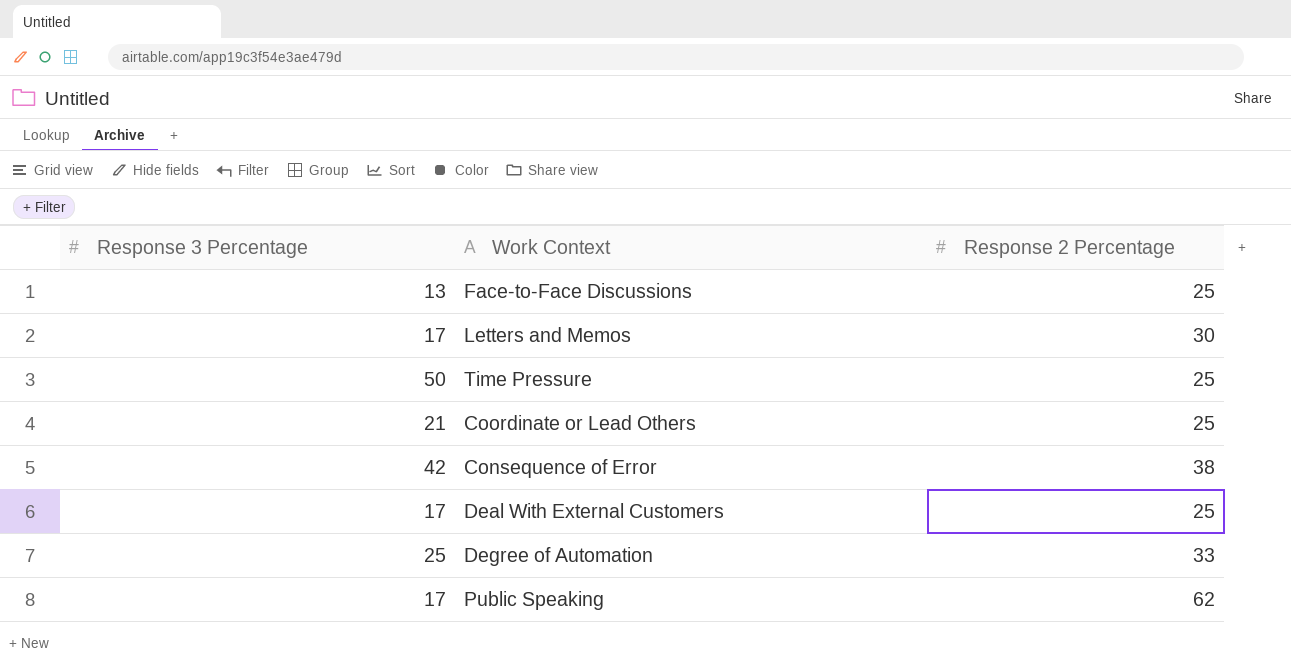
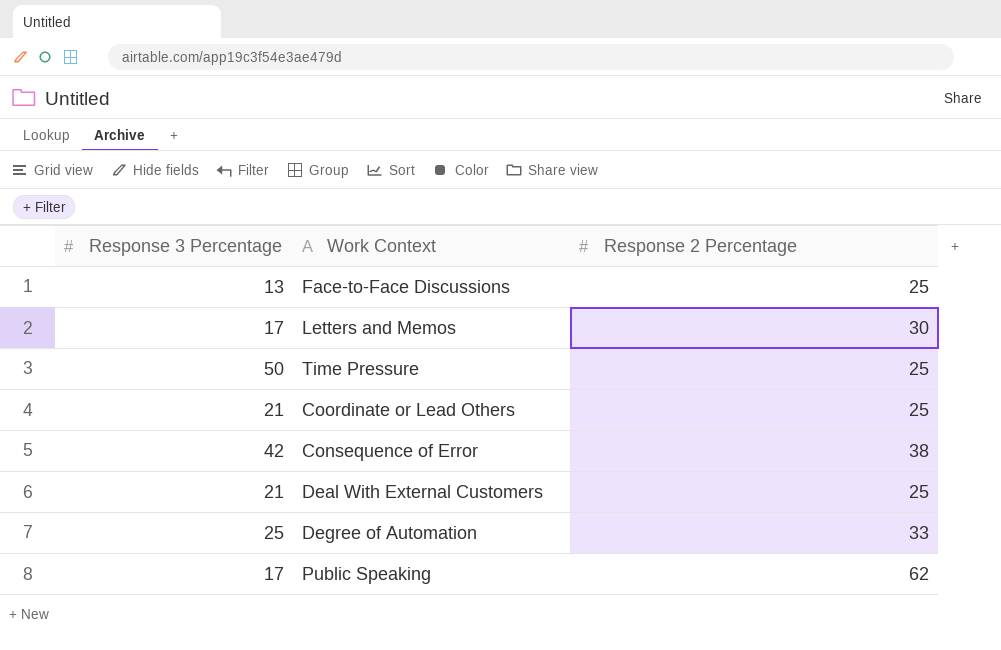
Deal With External Customers | Response 3 Percentage: 17 -> 21

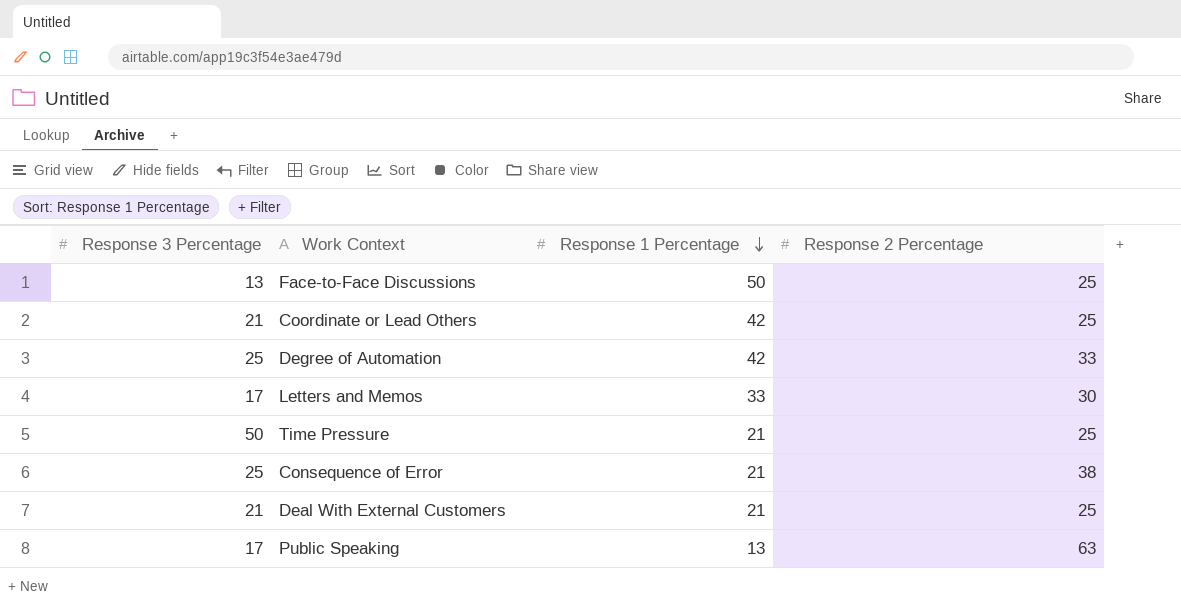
row order: none -> Response 1 Percentage descending
column Response 1 Percentage | position: none -> 3
Consequence of Error | Response 3 Percentage: 42 -> 25
Public Speaking | Response 2 Percentage: 62 -> 63

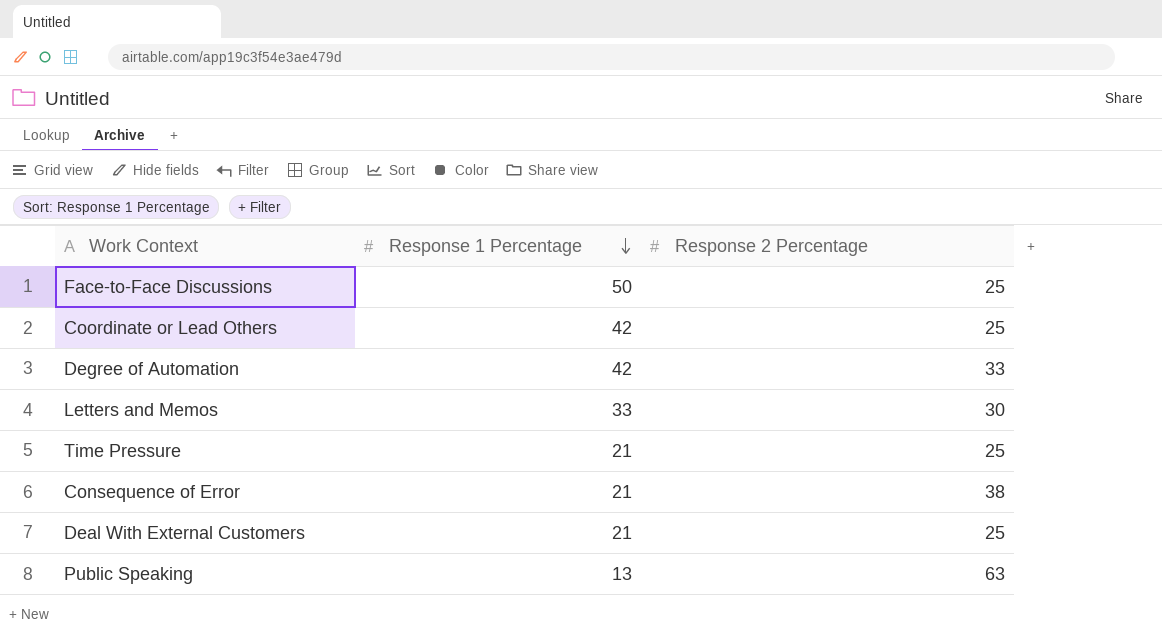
column Response 3 Percentage | position: 1 -> none

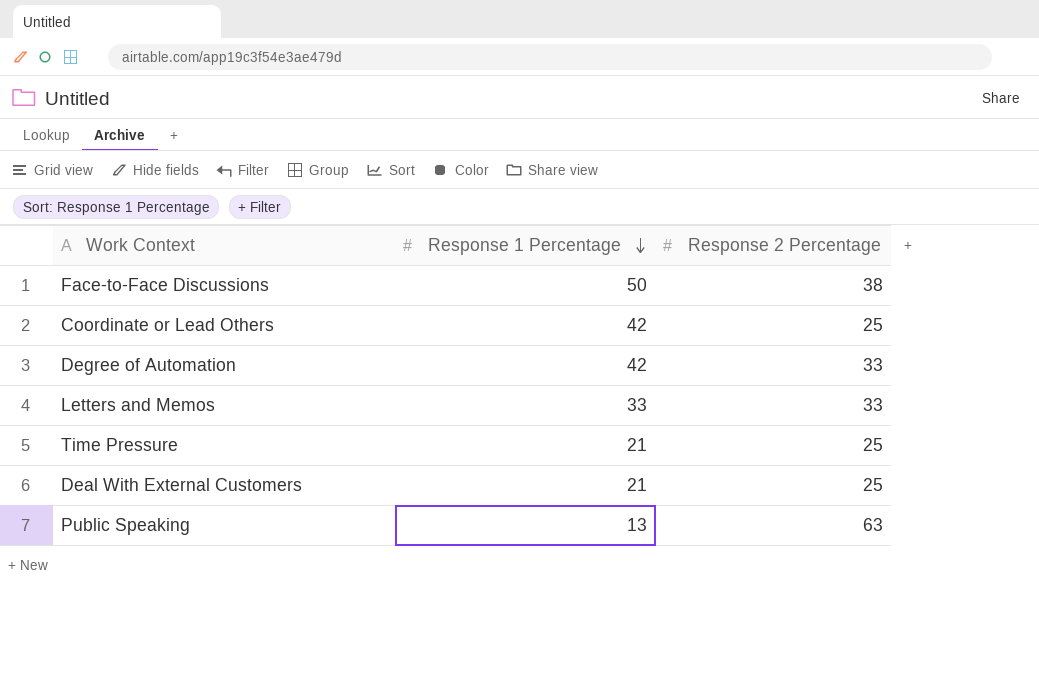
row Consequence of Error: 21 | 38 -> none
Face-to-Face Discussions | Response 2 Percentage: 25 -> 38
Letters and Memos | Response 2 Percentage: 30 -> 33

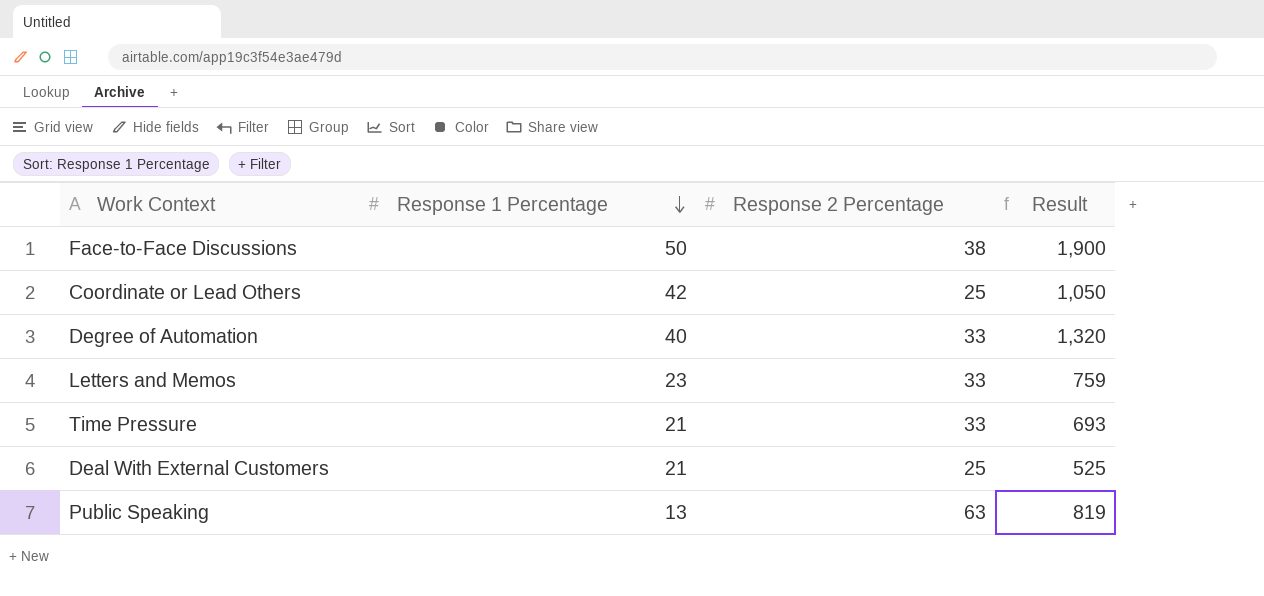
column Result | formula: none -> [Response 1 Percentage] * [Response 2 Percentage]
Degree of Automation | Response 1 Percentage: 42 -> 40
Letters and Memos | Response 1 Percentage: 33 -> 23
Time Pressure | Response 2 Percentage: 25 -> 33

